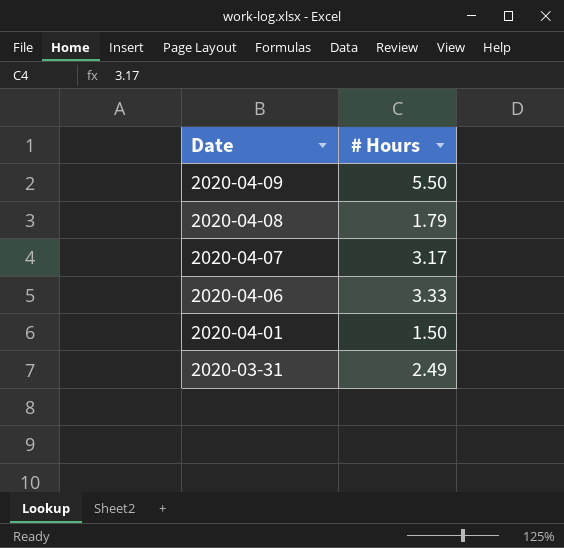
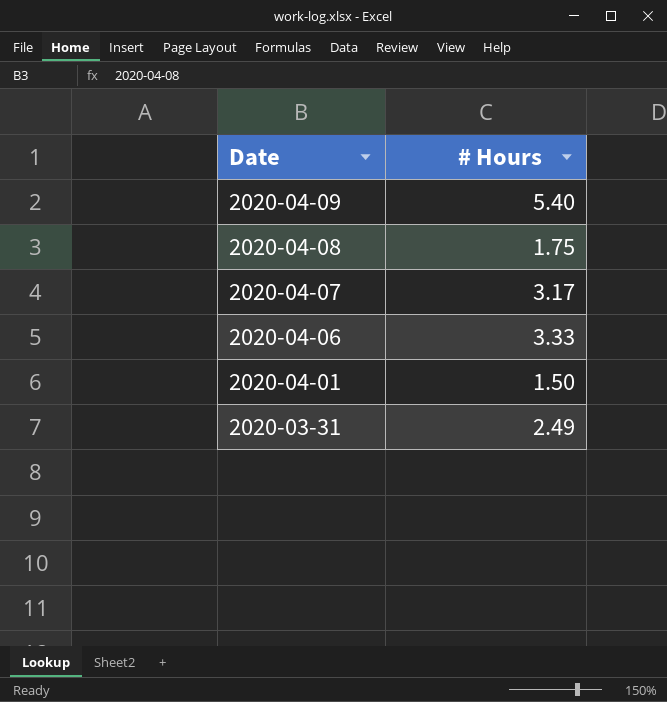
2020-04-09 | # Hours: 5.50 -> 5.40
2020-04-08 | # Hours: 1.79 -> 1.75

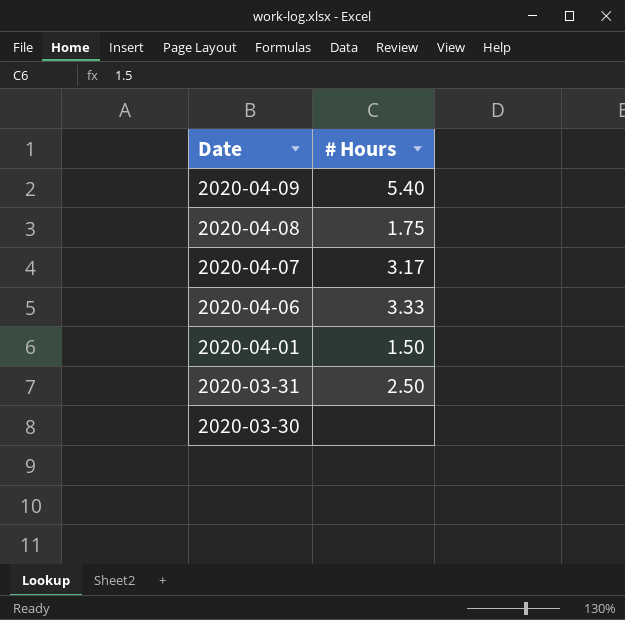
2020-03-31 | # Hours: 2.49 -> 2.50
row 2020-03-30: none -> none

